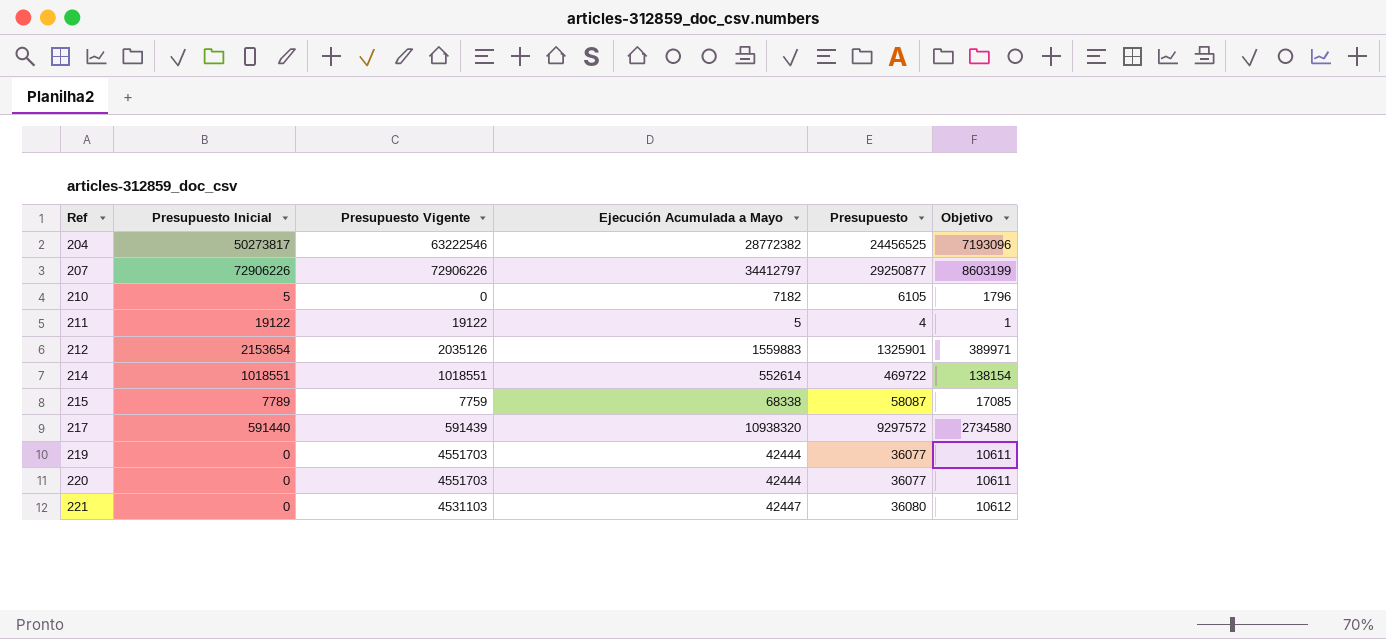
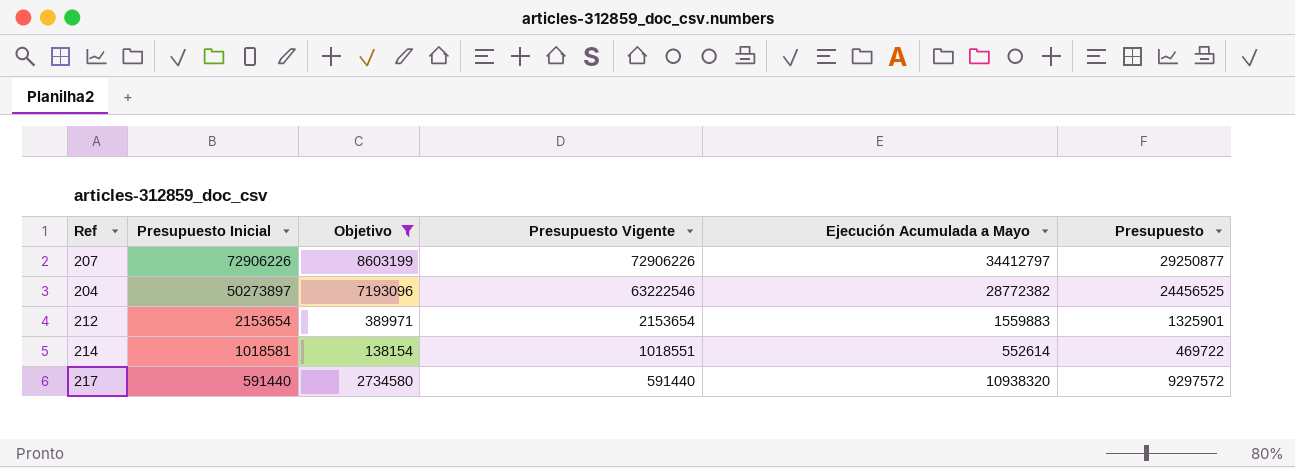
filter: none -> Objetivo >= 138154
row order: Ref ascending -> Presupuesto Inicial descending
column Objetivo | position: 6 -> 3
204 | Presupuesto Inicial: 50273817 -> 50273897
212 | Presupuesto Vigente: 2035126 -> 2153654
214 | Presupuesto Inicial: 1018551 -> 1018581
217 | Presupuesto Vigente: 591439 -> 591440

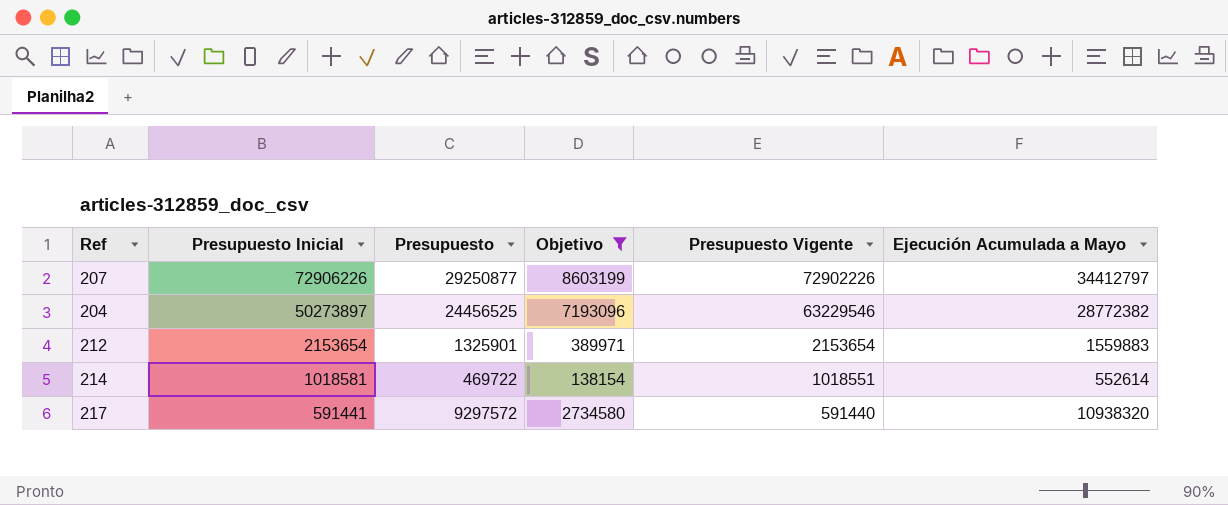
column Presupuesto | position: 6 -> 3
207 | Presupuesto Vigente: 72906226 -> 72902226
204 | Presupuesto Vigente: 63222546 -> 63229546
217 | Presupuesto Inicial: 591440 -> 591441

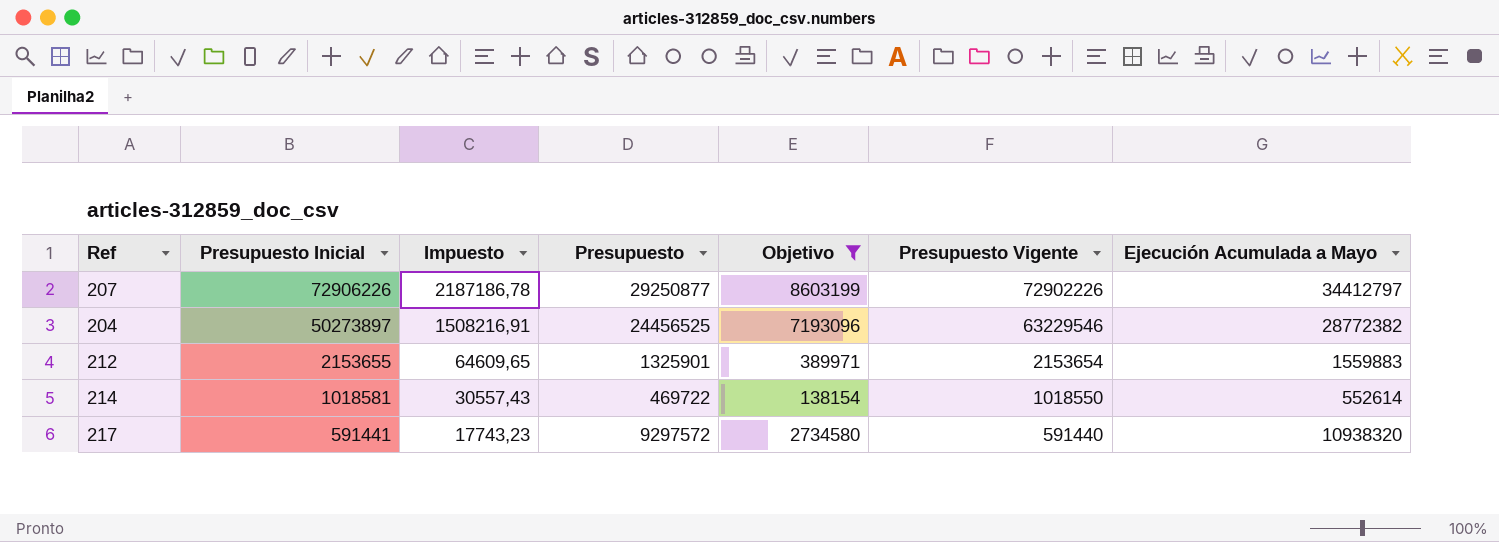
column Impuesto | formula: none -> [Presupuesto Inicial] * 0,03
212 | Presupuesto Inicial: 2153654 -> 2153655
214 | Presupuesto Vigente: 1018551 -> 1018550

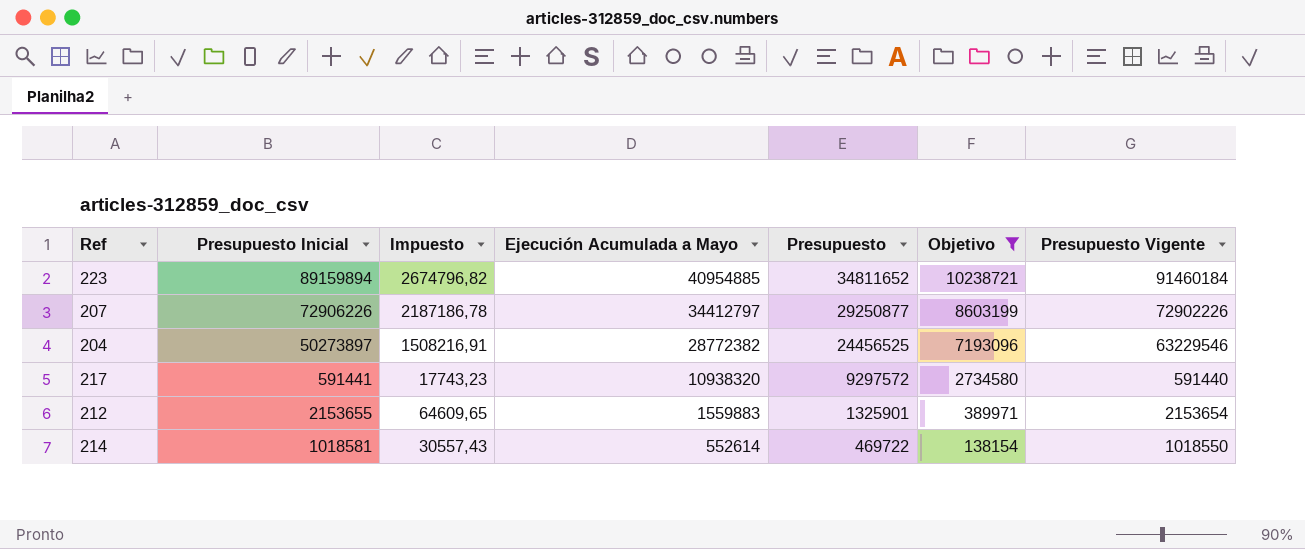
row order: Presupuesto Inicial descending -> Ejecución Acumulada a Mayo descending
column Ejecución Acumulada a Mayo | position: 7 -> 4
row 223: none -> 89159894 | 2674796,82 | 40954885 | 34811652 | 10238721 | 91460184

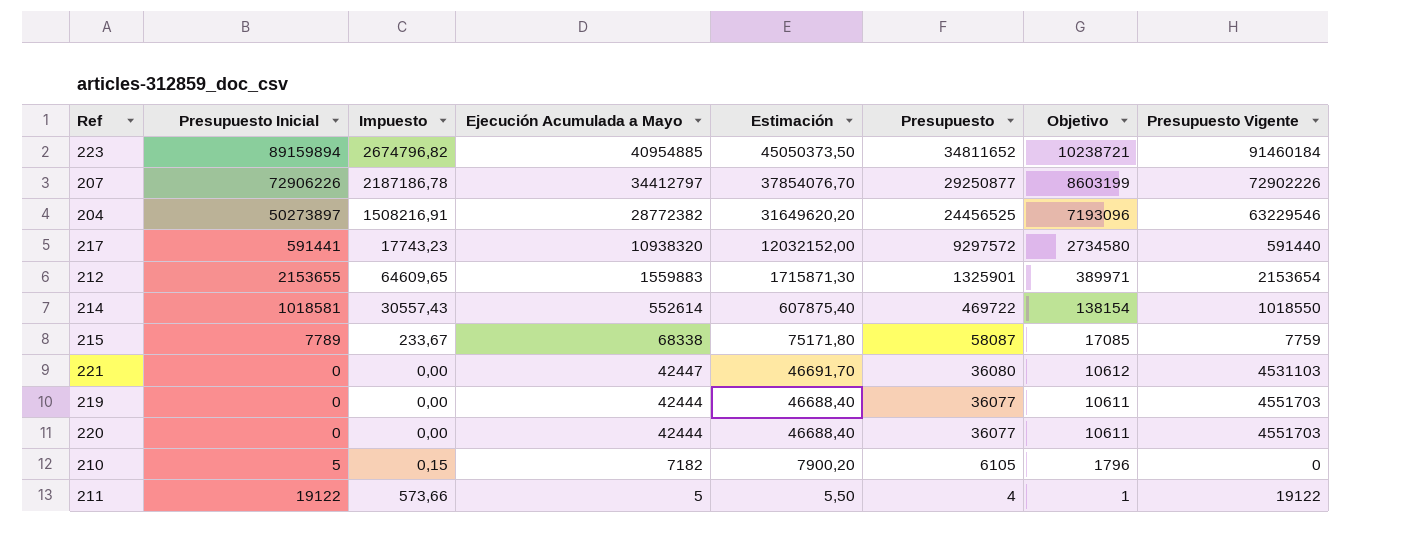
filter: Objetivo >= 138154 -> none
column Estimación | formula: none -> [Ejecución Acumulada a Mayo] * 1,1

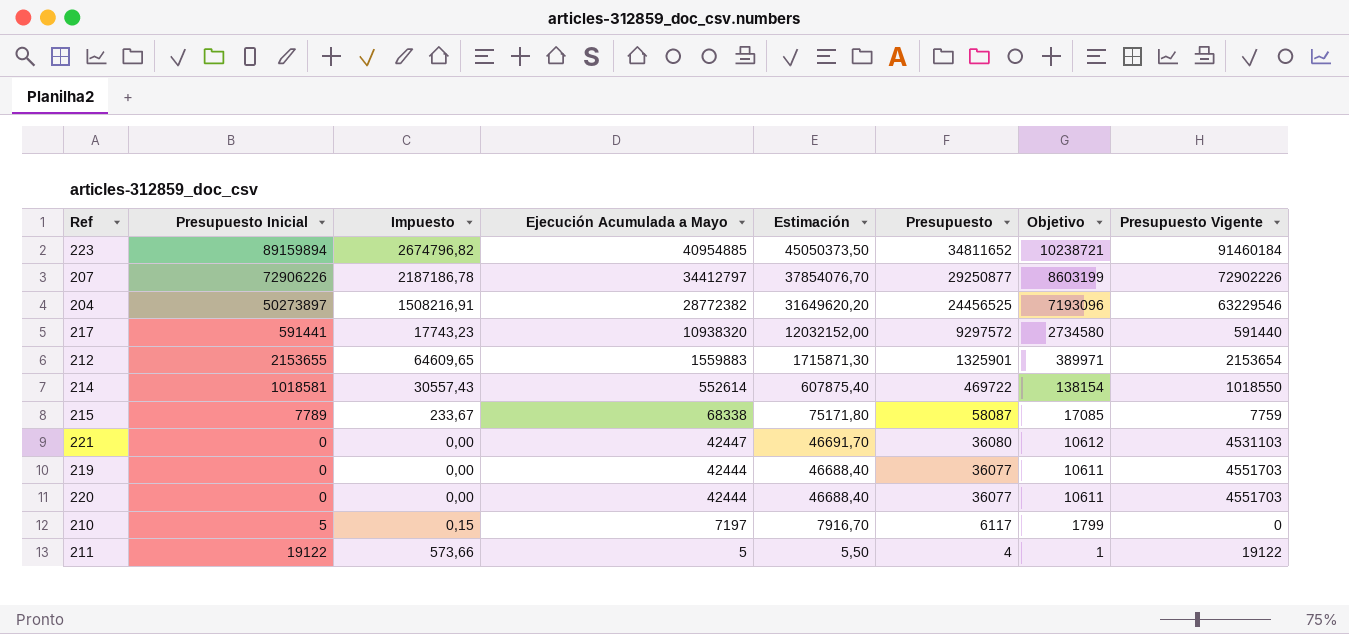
210 | Ejecución Acumulada a Mayo: 7182 -> 7197
210 | Estimación: 7900,20 -> 7916,70
210 | Presupuesto: 6105 -> 6117
210 | Objetivo: 1796 -> 1799

